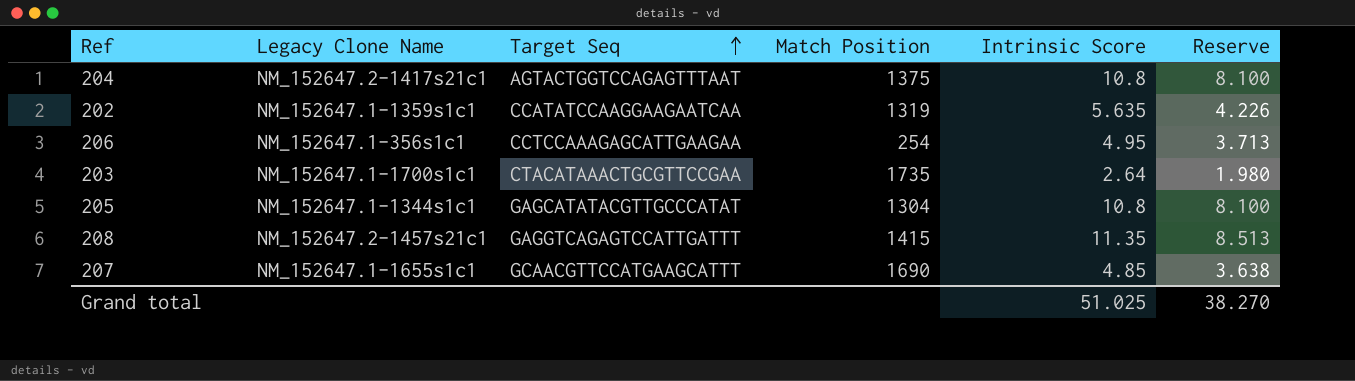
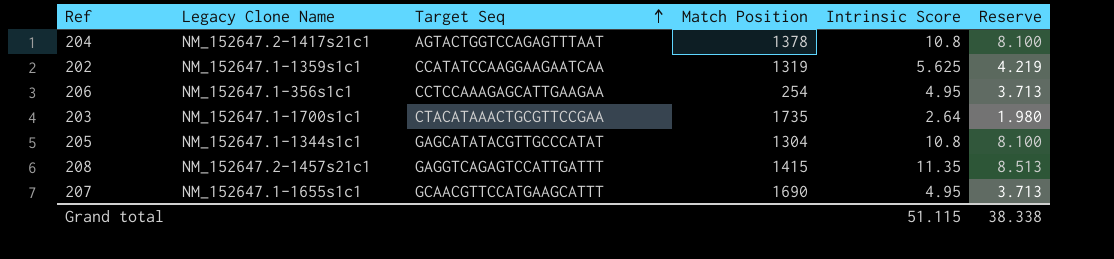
204 | Match Position: 1375 -> 1378
202 | Intrinsic Score: 5.635 -> 5.625
202 | Reserve: 4.226 -> 4.219
207 | Intrinsic Score: 4.85 -> 4.95
207 | Reserve: 3.638 -> 3.713
Grand total | Intrinsic Score: 51.025 -> 51.115
Grand total | Reserve: 38.270 -> 38.338

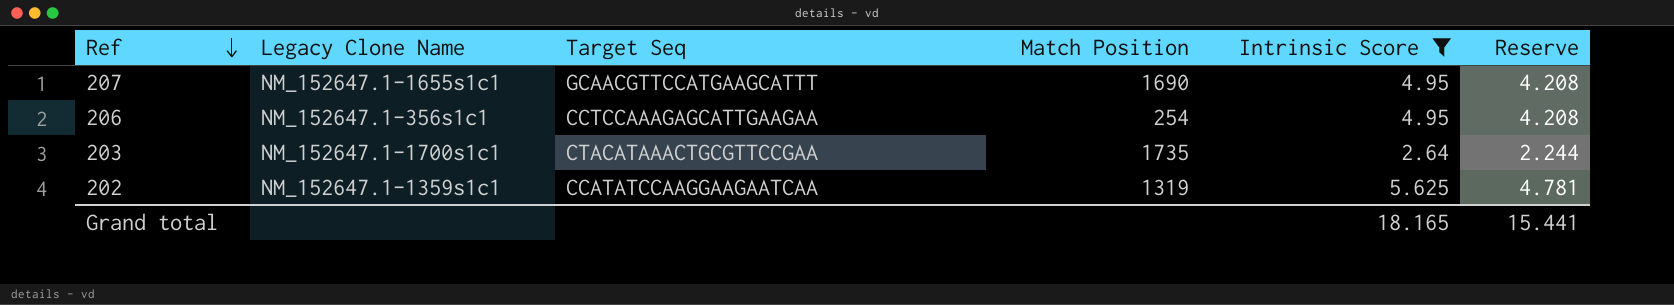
filter: none -> Intrinsic Score <= 5.625
row order: Target Seq ascending -> Ref descending
column Reserve | formula: [Intrinsic Score] * 0.75 -> [Intrinsic Score] * 0.85
Grand total | Intrinsic Score: 51.115 -> 18.165
Grand total | Reserve: 38.338 -> 15.441

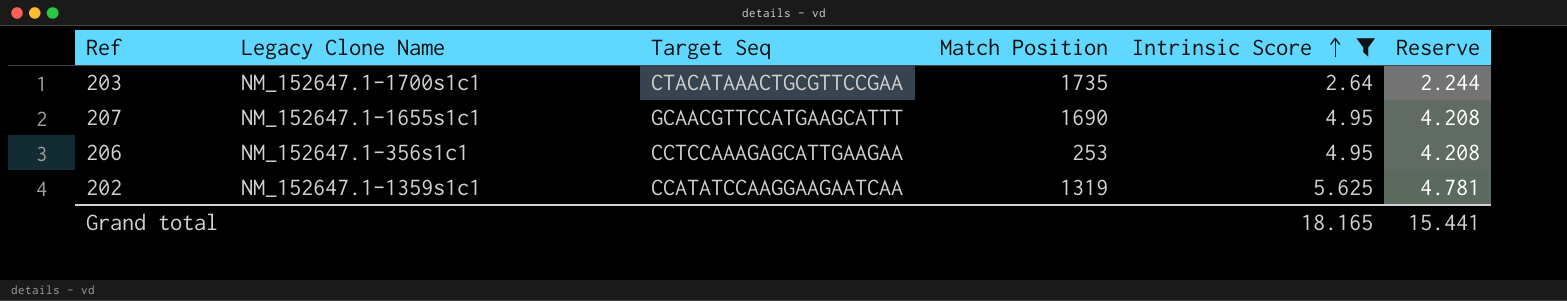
row order: Ref descending -> Intrinsic Score ascending
206 | Match Position: 254 -> 253

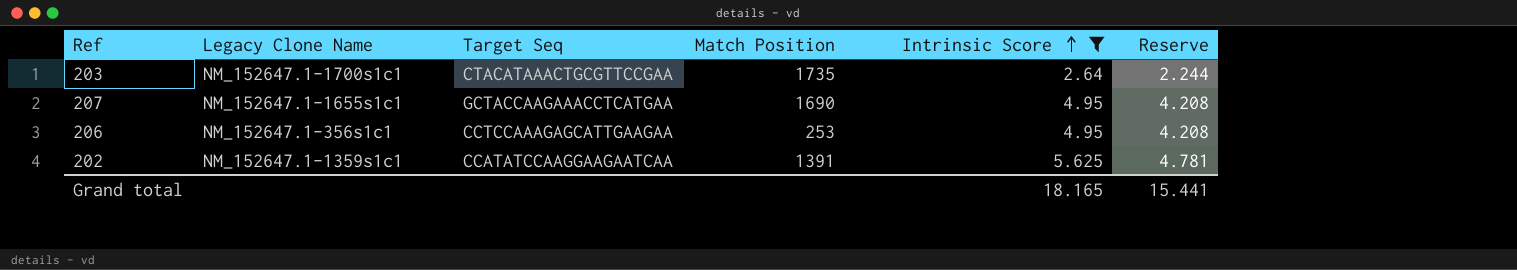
207 | Target Seq: GCAACGTTCCATGAAGCATTT -> GCTACCAAGAAACCTCATGAA
202 | Match Position: 1319 -> 1391

